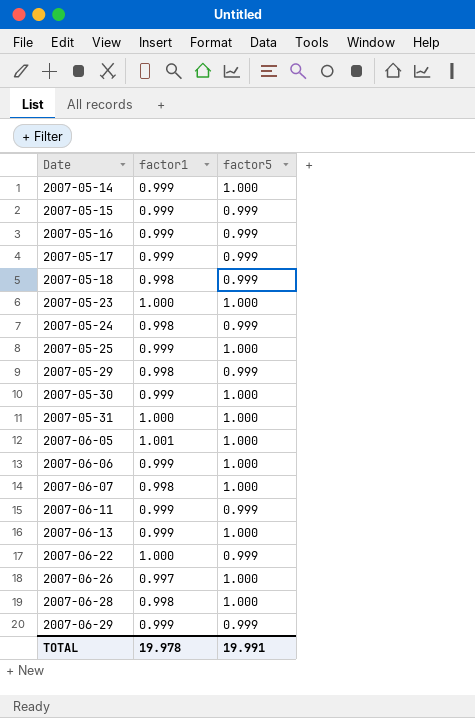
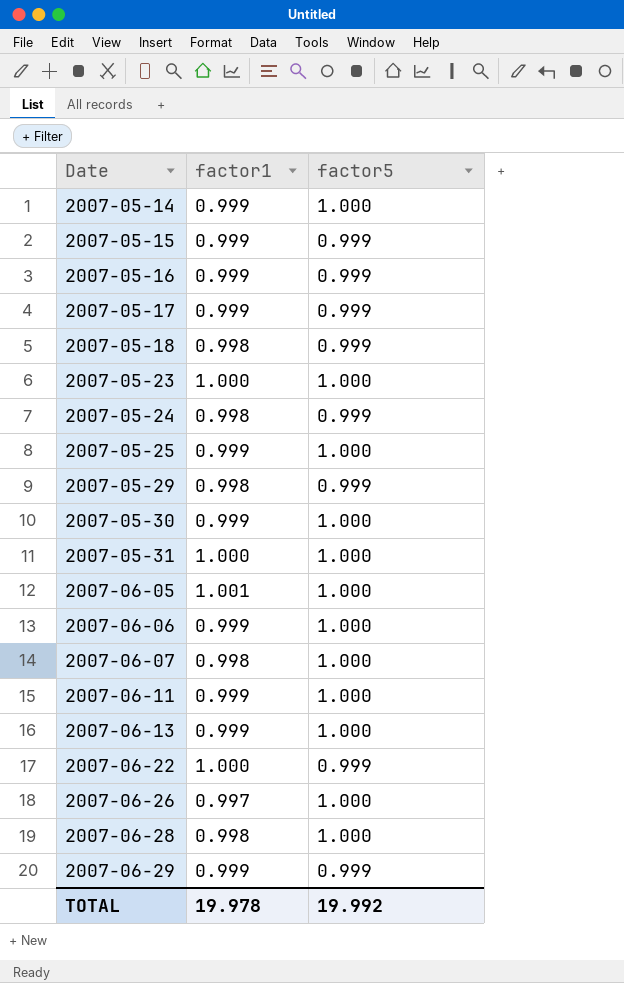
2007-06-11 | factor5: 0.999 -> 1.000
TOTAL | factor5: 19.991 -> 19.992

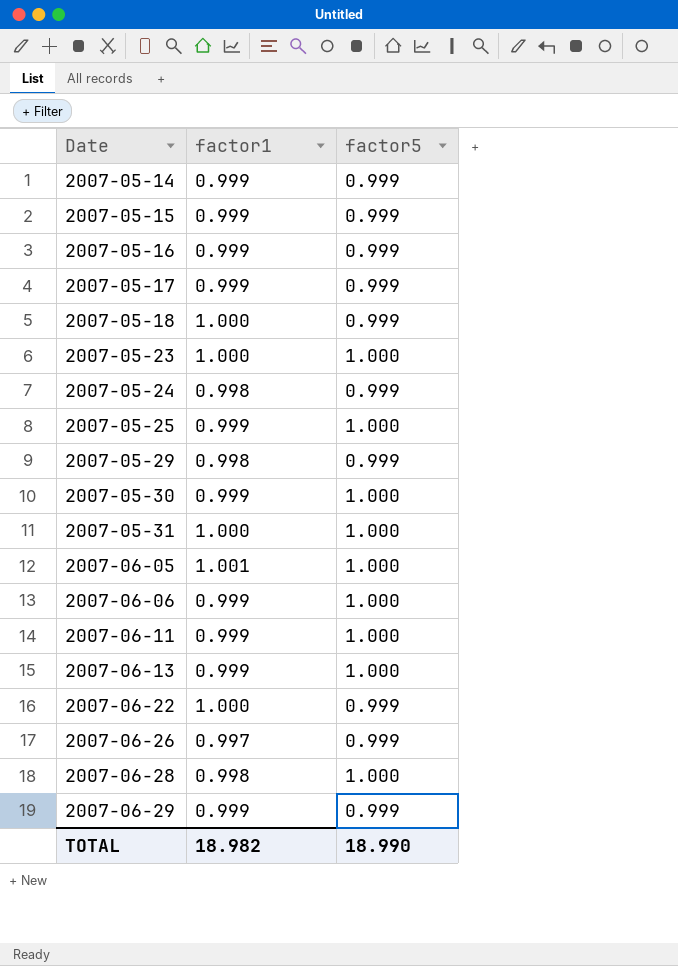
row 2007-06-07: 0.998 | 1.000 -> none
2007-05-14 | factor5: 1.000 -> 0.999
2007-05-18 | factor1: 0.998 -> 1.000
2007-06-26 | factor5: 1.000 -> 0.999
TOTAL | factor1: 19.978 -> 18.982
TOTAL | factor5: 19.992 -> 18.990

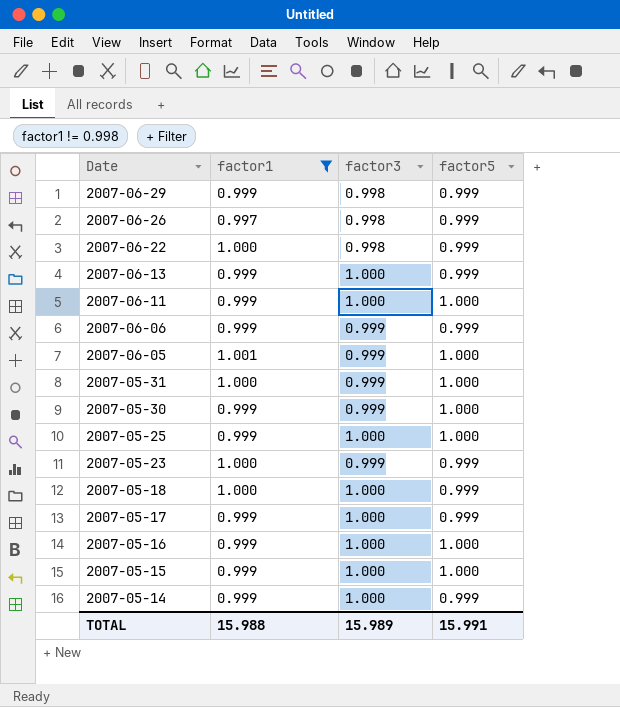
filter: none -> factor1 != 0.998
row order: Date ascending -> Date descending
column factor3 | position: none -> 3
2007-06-13 | factor5: 1.000 -> 0.999
2007-06-06 | factor5: 1.000 -> 0.999
2007-05-23 | factor5: 1.000 -> 0.999
2007-05-16 | factor5: 0.999 -> 1.000
2007-05-15 | factor5: 0.999 -> 1.000
TOTAL | factor1: 18.982 -> 15.988
TOTAL | factor5: 18.990 -> 15.991

